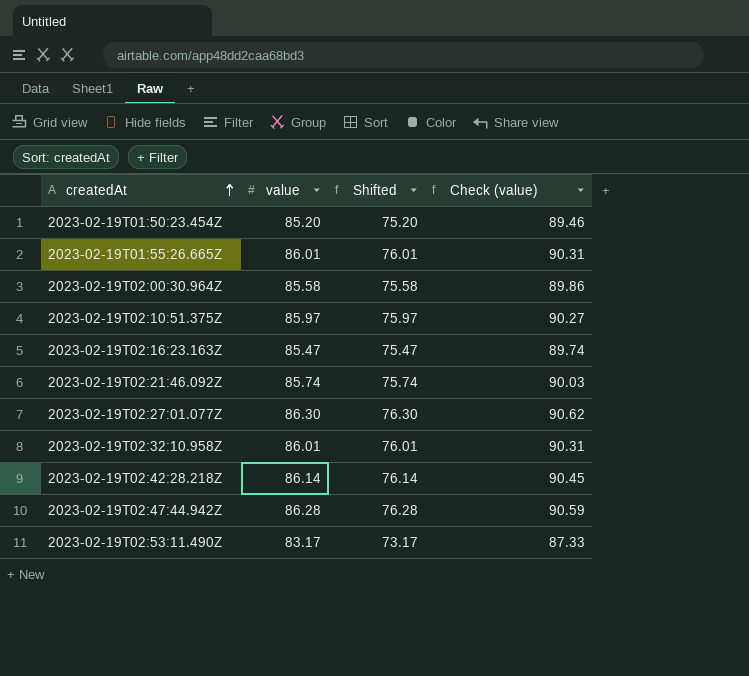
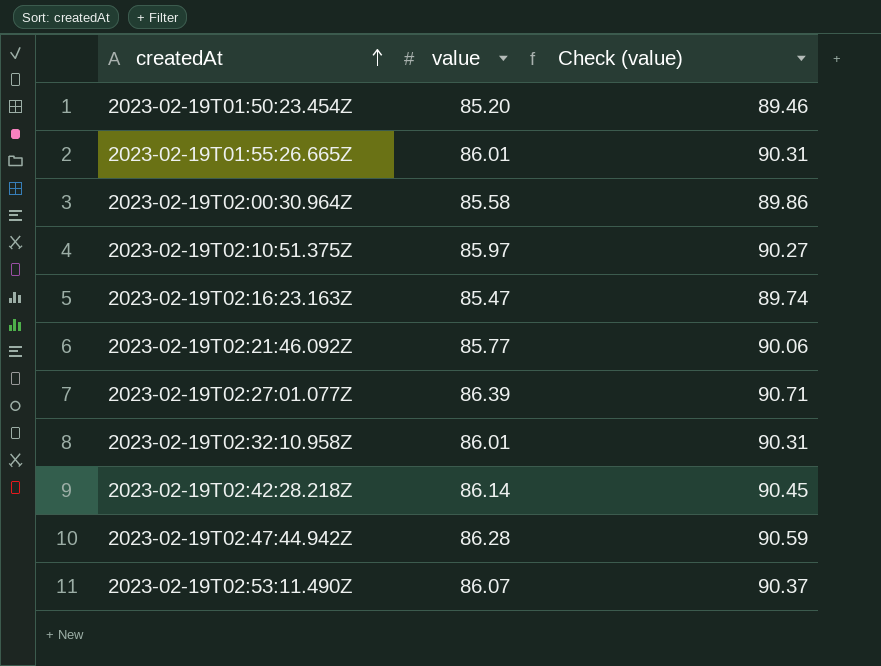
column Shifted | formula: [value] - 10 -> none
2023-02-19T02:21:46.092Z | value: 85.74 -> 85.77
2023-02-19T02:21:46.092Z | Check (value): 90.03 -> 90.06
2023-02-19T02:27:01.077Z | value: 86.30 -> 86.39
2023-02-19T02:27:01.077Z | Check (value): 90.62 -> 90.71
2023-02-19T02:53:11.490Z | value: 83.17 -> 86.07
2023-02-19T02:53:11.490Z | Check (value): 87.33 -> 90.37

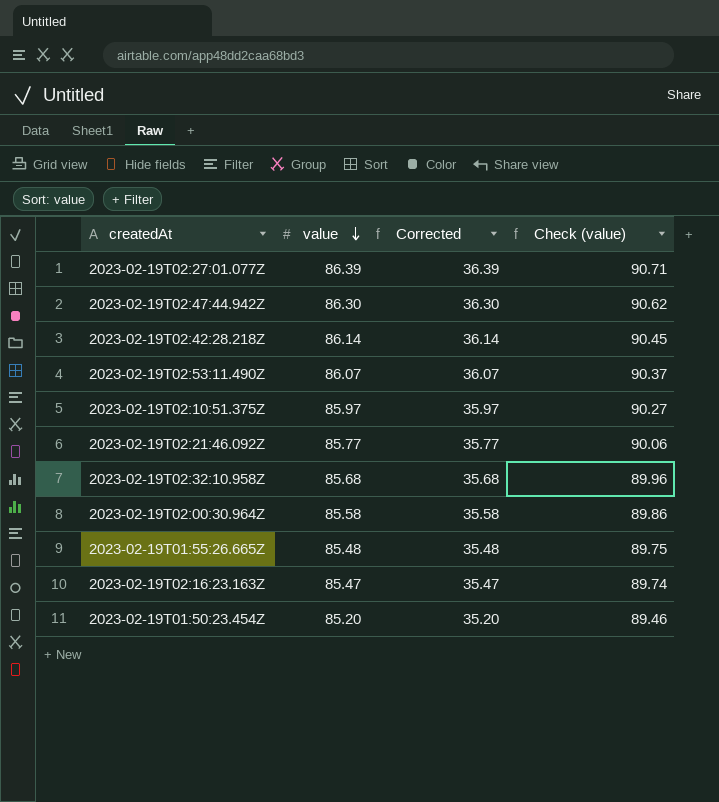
row order: createdAt ascending -> value descending
column Corrected | formula: none -> [value] - 50
2023-02-19T02:47:44.942Z | value: 86.28 -> 86.30
2023-02-19T02:47:44.942Z | Check (value): 90.59 -> 90.62
2023-02-19T02:32:10.958Z | value: 86.01 -> 85.68
2023-02-19T02:32:10.958Z | Check (value): 90.31 -> 89.96
2023-02-19T01:55:26.665Z | value: 86.01 -> 85.48
2023-02-19T01:55:26.665Z | Check (value): 90.31 -> 89.75

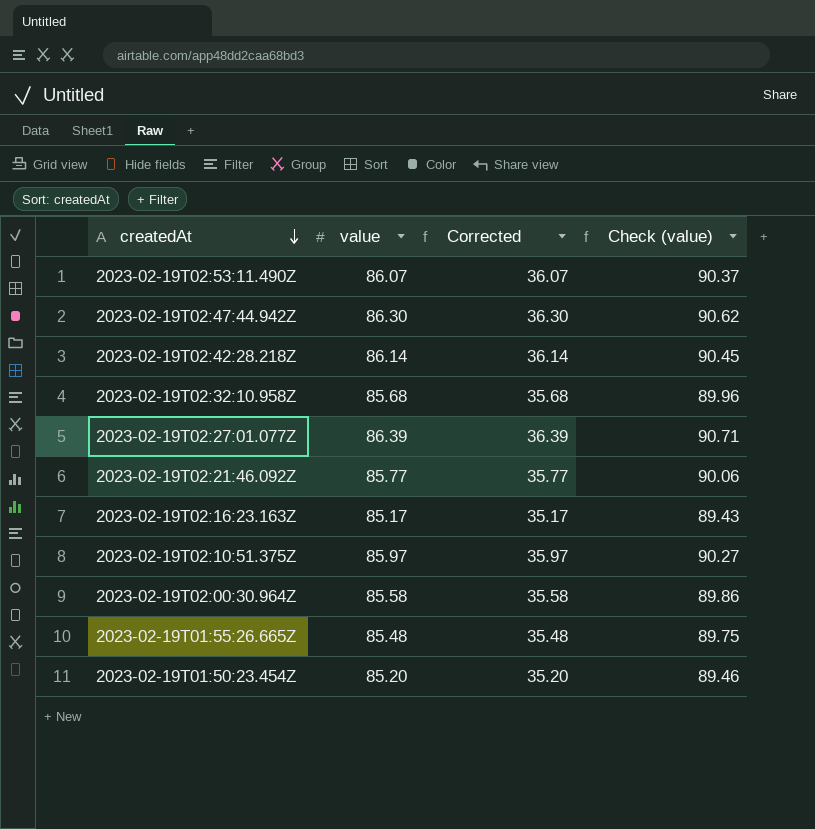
row order: value descending -> createdAt descending
2023-02-19T02:16:23.163Z | value: 85.47 -> 85.17
2023-02-19T02:16:23.163Z | Corrected: 35.47 -> 35.17
2023-02-19T02:16:23.163Z | Check (value): 89.74 -> 89.43

